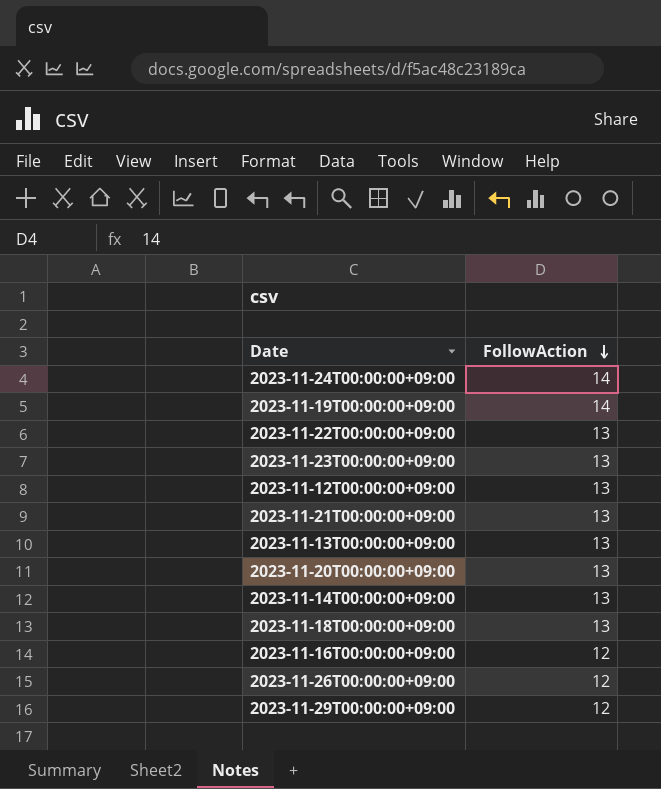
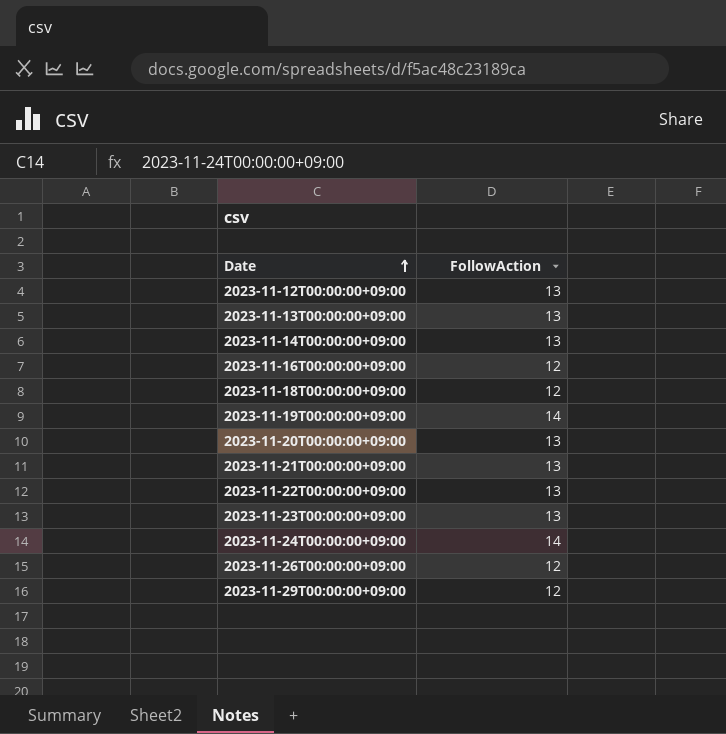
row order: FollowAction descending -> Date ascending
2023-11-18T00:00:00+09:00 | FollowAction: 13 -> 12

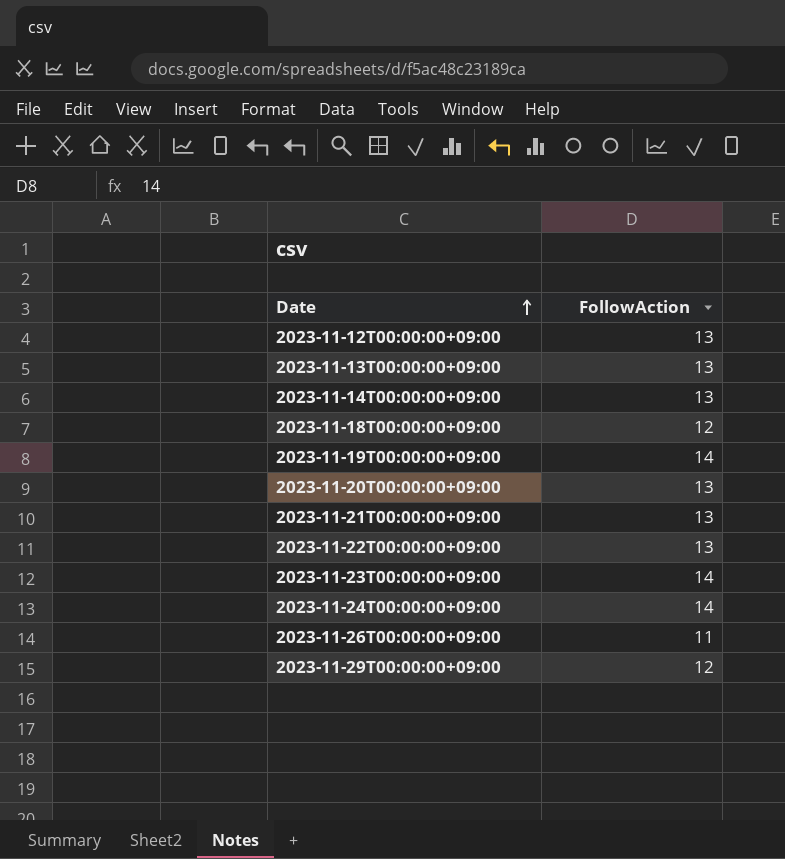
row 2023-11-16T00:00:00+09:00: 12 -> none
2023-11-23T00:00:00+09:00 | FollowAction: 13 -> 14
2023-11-26T00:00:00+09:00 | FollowAction: 12 -> 11

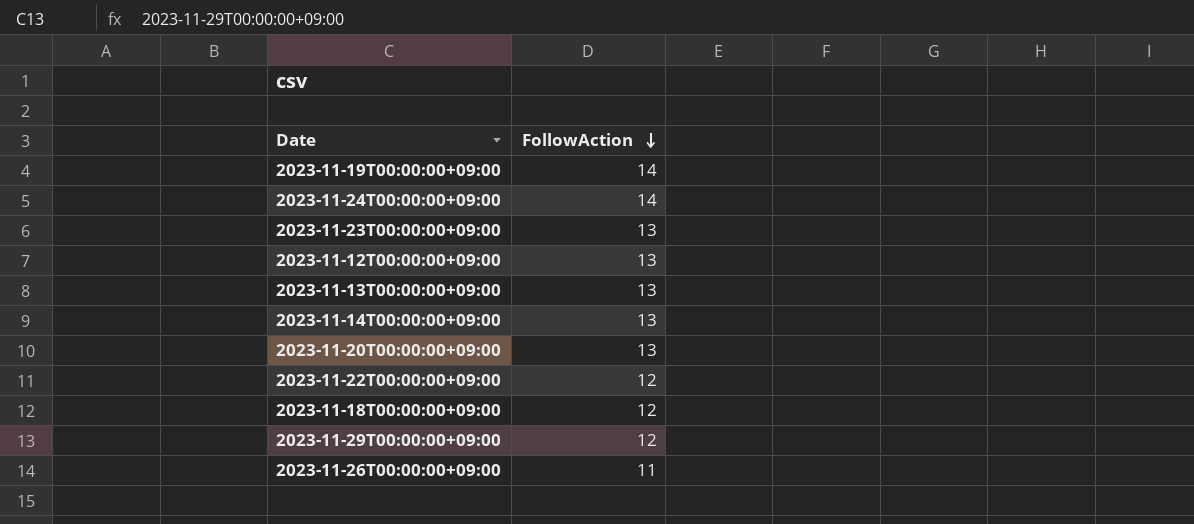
row order: Date ascending -> FollowAction descending
row 2023-11-21T00:00:00+09:00: 13 -> none
2023-11-23T00:00:00+09:00 | FollowAction: 14 -> 13
2023-11-22T00:00:00+09:00 | FollowAction: 13 -> 12

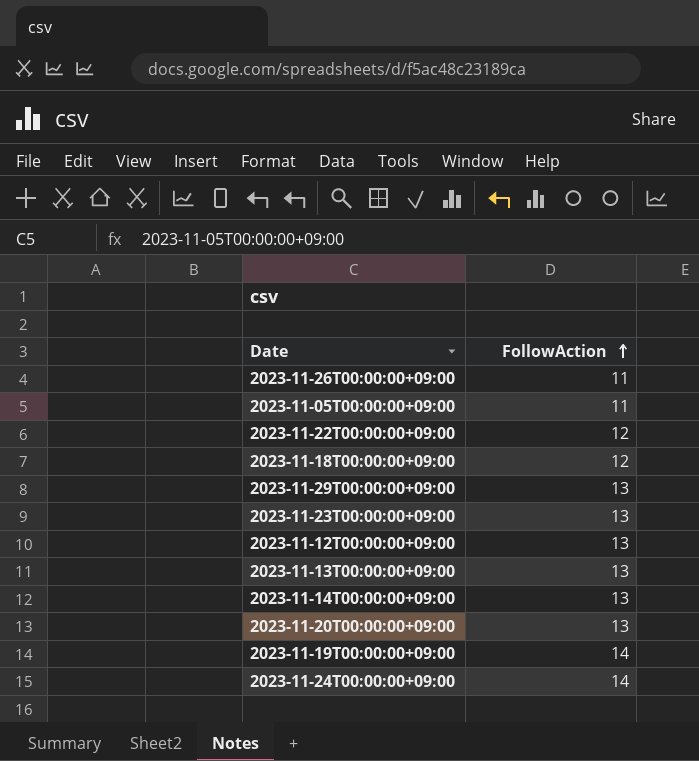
row order: FollowAction descending -> FollowAction ascending
row 2023-11-05T00:00:00+09:00: none -> 11
2023-11-29T00:00:00+09:00 | FollowAction: 12 -> 13

